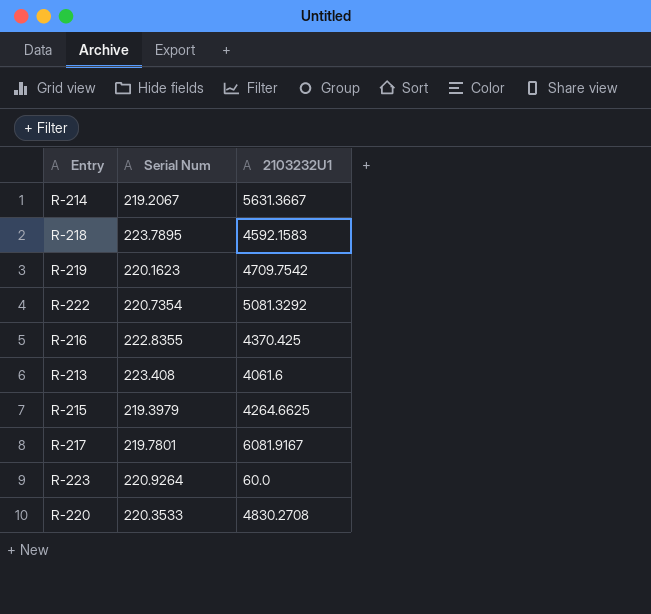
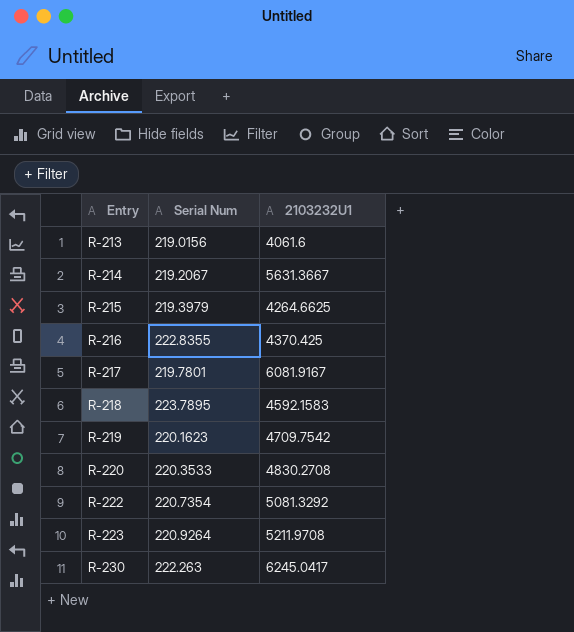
row order: none -> Entry ascending
R-213 | Serial Num: 223.408 -> 219.0156
R-223 | 2103232U1: 60.0 -> 5211.9708
row R-230: none -> 222.263 | 6245.0417

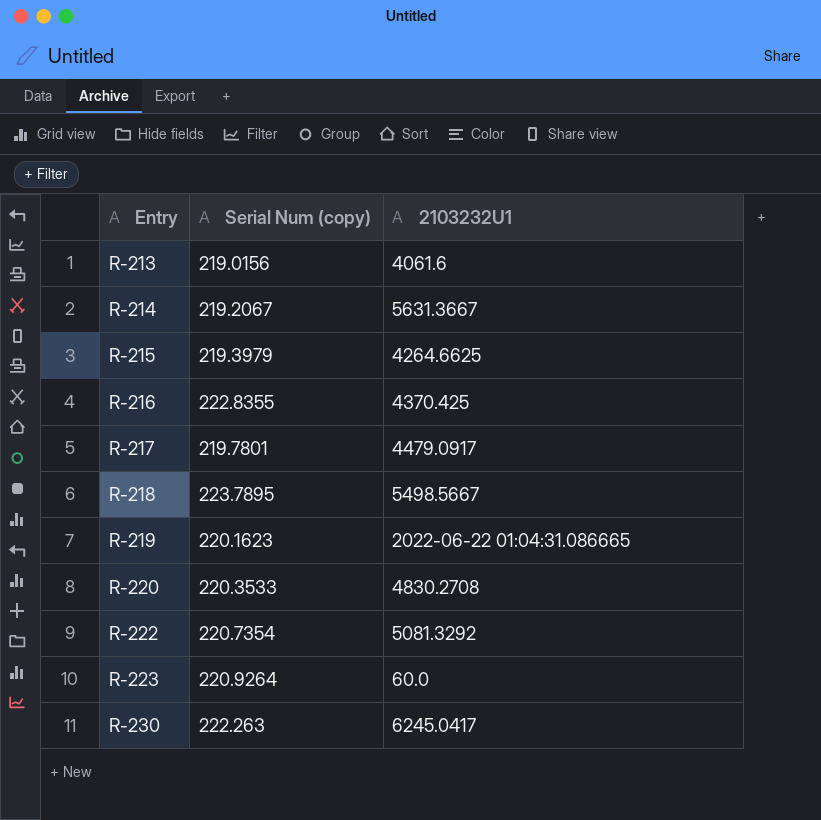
column name: Serial Num -> Serial Num (copy)
R-217 | 2103232U1: 6081.9167 -> 4479.0917
R-218 | 2103232U1: 4592.1583 -> 5498.5667
R-219 | 2103232U1: 4709.7542 -> 2022-06-22 01:04:31.086665
R-223 | 2103232U1: 5211.9708 -> 60.0

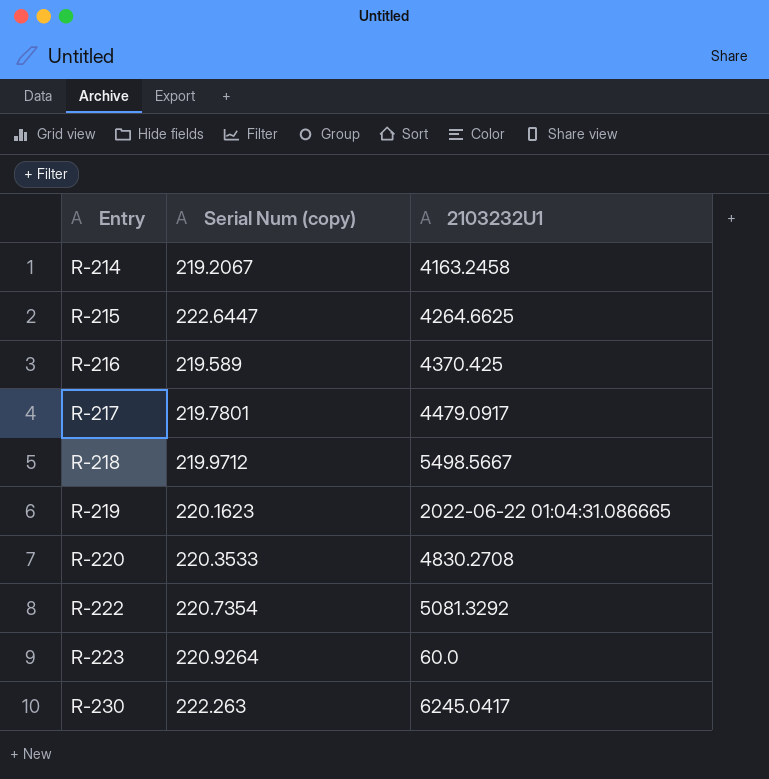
row R-213: 219.0156 | 4061.6 -> none
R-214 | 2103232U1: 5631.3667 -> 4163.2458
R-215 | Serial Num (copy): 219.3979 -> 222.6447
R-216 | Serial Num (copy): 222.8355 -> 219.589
R-218 | Serial Num (copy): 223.7895 -> 219.9712

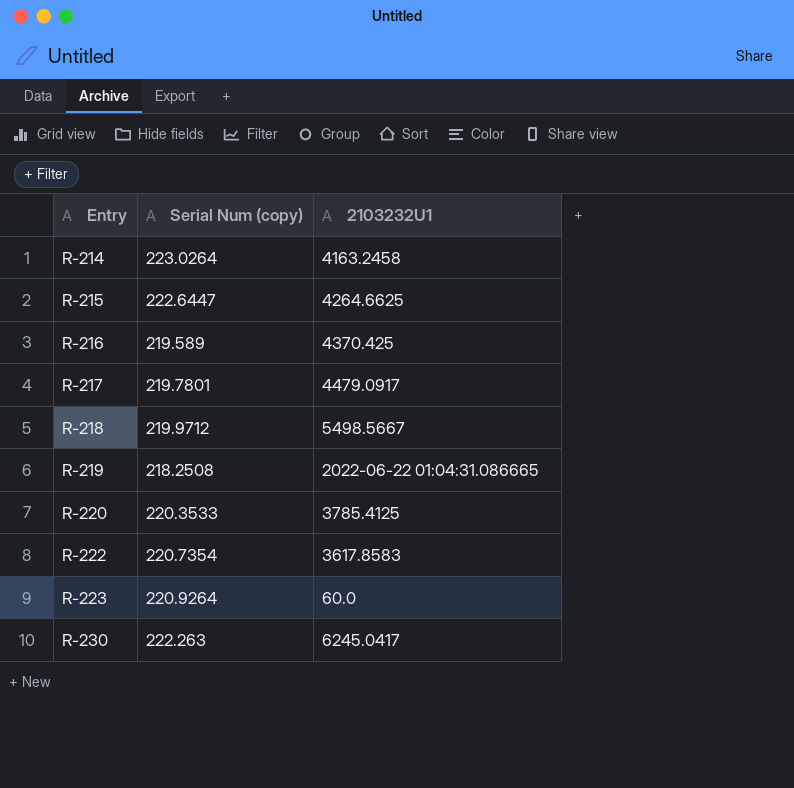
R-214 | Serial Num (copy): 219.2067 -> 223.0264
R-219 | Serial Num (copy): 220.1623 -> 218.2508
R-220 | 2103232U1: 4830.2708 -> 3785.4125
R-222 | 2103232U1: 5081.3292 -> 3617.8583

